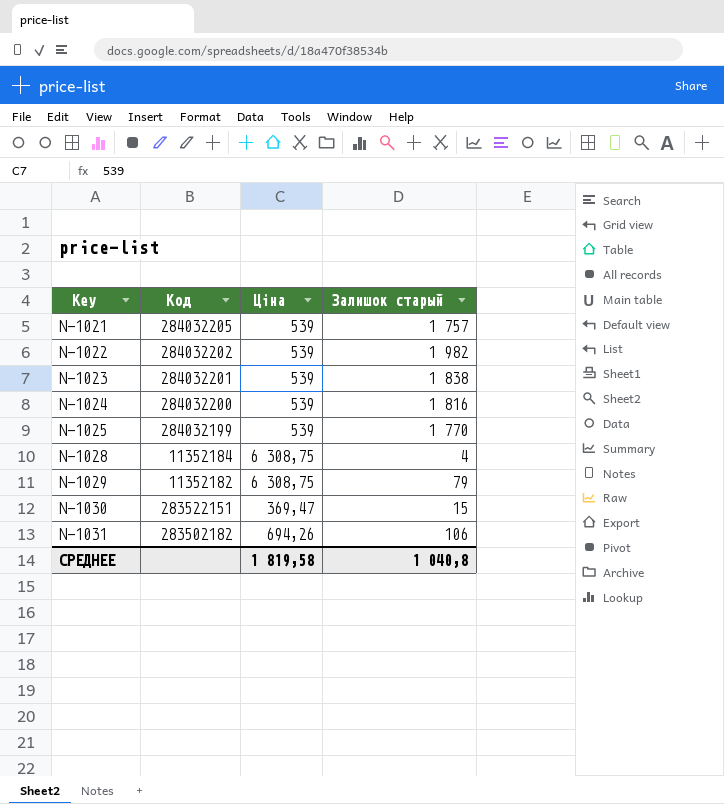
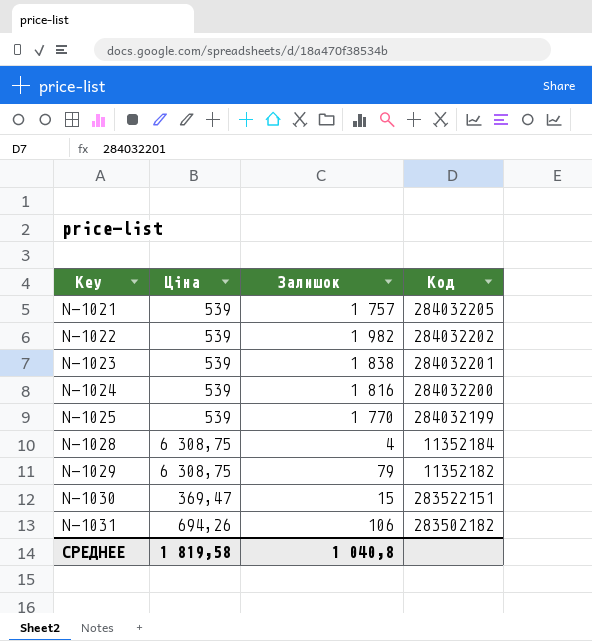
column name: Залишок старый -> Залишок
column Код | position: 2 -> 4

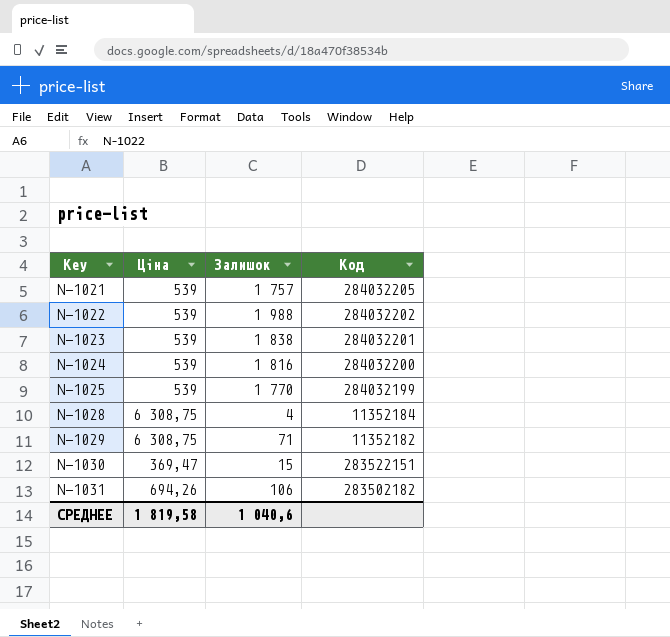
N-1022 | Залишок: 1 982 -> 1 988
N-1029 | Залишок: 79 -> 71
СРЕДНЕЕ | Залишок: 1 040,8 -> 1 040,6

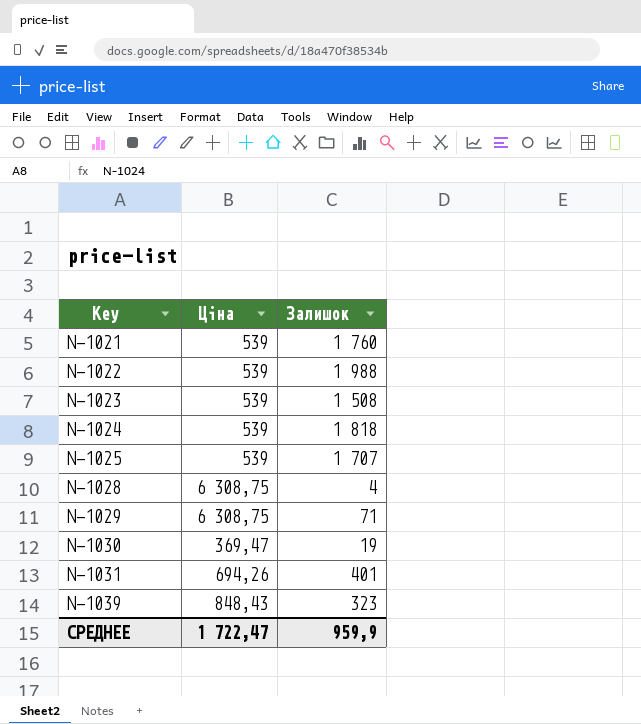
column Код | position: 4 -> none
N-1021 | Залишок: 1 757 -> 1 760
N-1023 | Залишок: 1 838 -> 1 508
N-1024 | Залишок: 1 816 -> 1 818
N-1025 | Залишок: 1 770 -> 1 707
N-1030 | Залишок: 15 -> 19
N-1031 | Залишок: 106 -> 401
row N-1039: none -> 848,43 | 323
СРЕДНЕЕ | Ціна: 1 819,58 -> 1 722,47
СРЕДНЕЕ | Залишок: 1 040,6 -> 959,9

